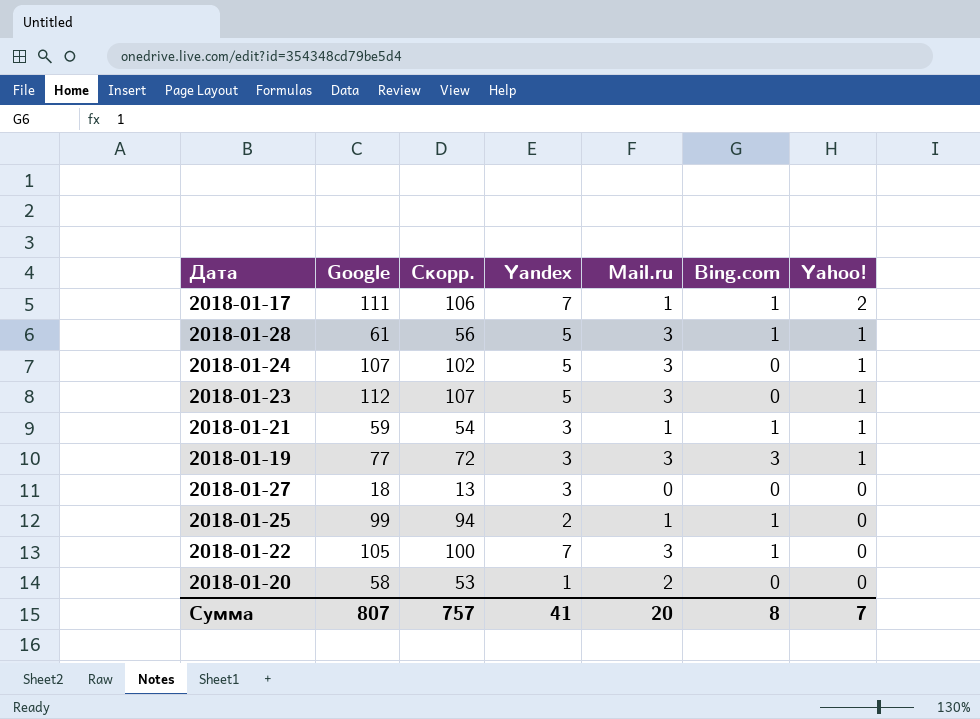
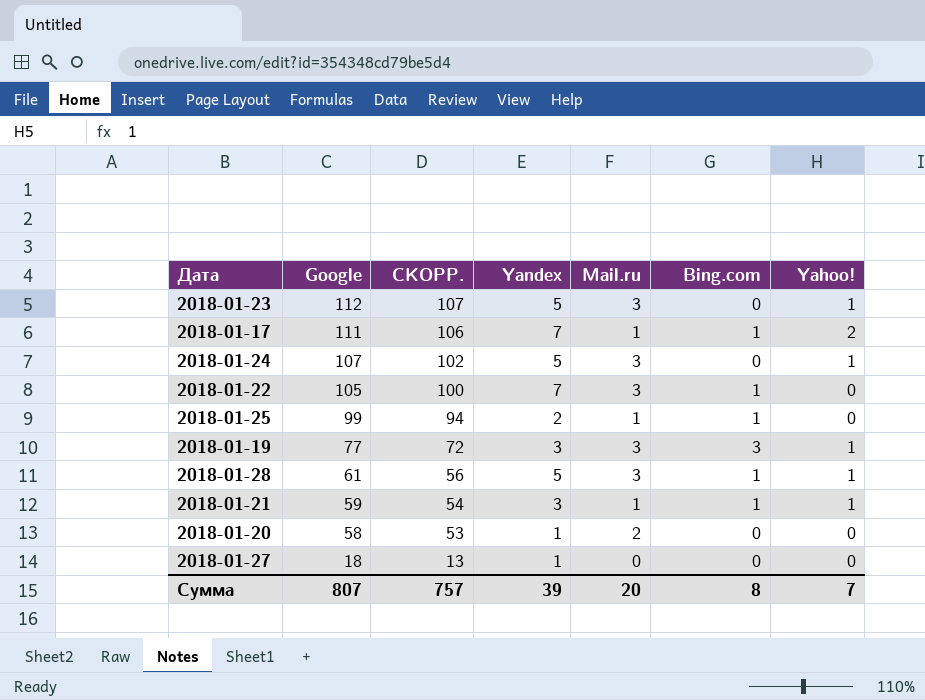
row order: Yahoo! descending -> Google descending
column name: Скорр. -> СКОРР.
2018-01-27 | Yandex: 3 -> 1
Сумма | Yandex: 41 -> 39

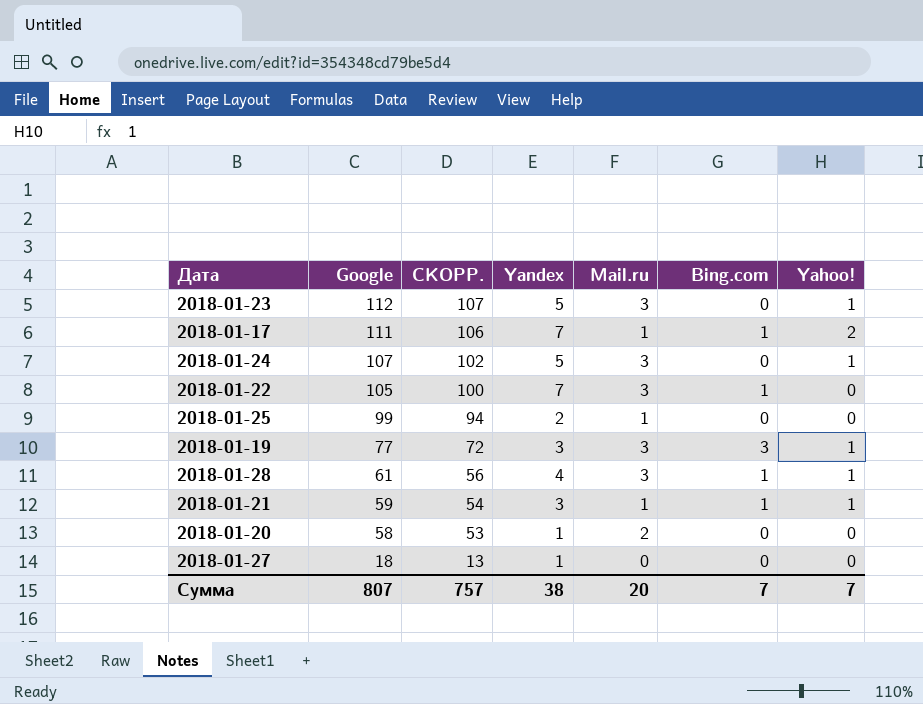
2018-01-25 | Bing.com: 1 -> 0
2018-01-28 | Yandex: 5 -> 4
Сумма | Yandex: 39 -> 38
Сумма | Bing.com: 8 -> 7

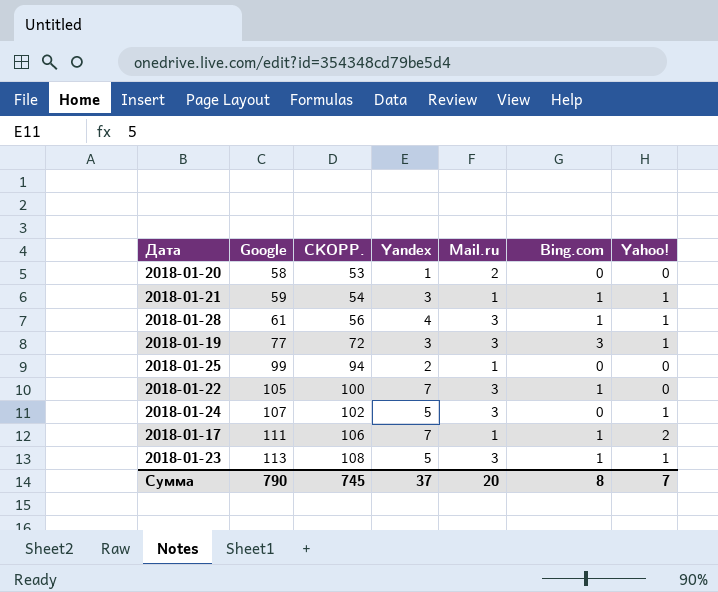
row order: Google descending -> Google ascending
row 2018-01-27: 18 | 13 | 1 | 0 | 0 | 0 -> none
2018-01-23 | Google: 112 -> 113
2018-01-23 | СКОРР.: 107 -> 108
2018-01-23 | Bing.com: 0 -> 1
Сумма | Google: 807 -> 790
Сумма | СКОРР.: 757 -> 745
Сумма | Yandex: 38 -> 37
Сумма | Bing.com: 7 -> 8

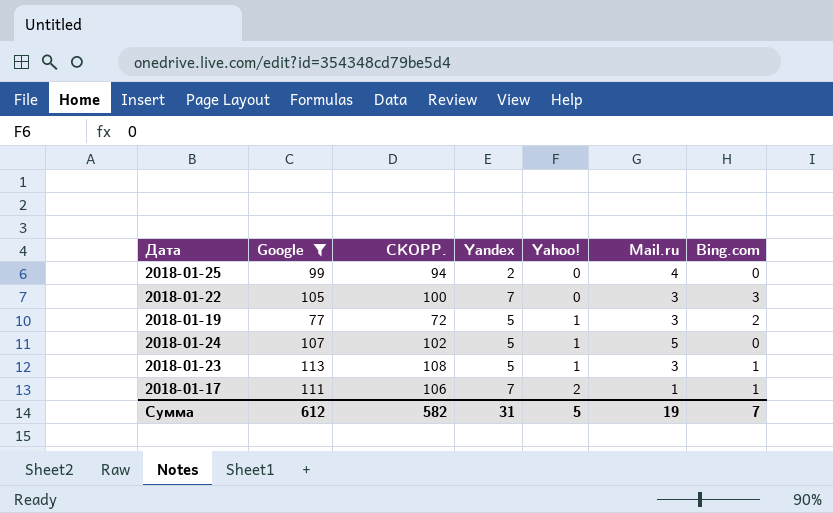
filter: none -> Google >= 77
row order: Google ascending -> Yahoo! ascending
column Yahoo! | position: 7 -> 5
2018-01-25 | Mail.ru: 1 -> 4
2018-01-22 | Bing.com: 1 -> 3
2018-01-19 | Yandex: 3 -> 5
2018-01-19 | Bing.com: 3 -> 2
2018-01-24 | Mail.ru: 3 -> 5
Сумма | Google: 790 -> 612
Сумма | СКОРР.: 745 -> 582
Сумма | Yandex: 37 -> 31
Сумма | Yahoo!: 7 -> 5
Сумма | Mail.ru: 20 -> 19
Сумма | Bing.com: 8 -> 7

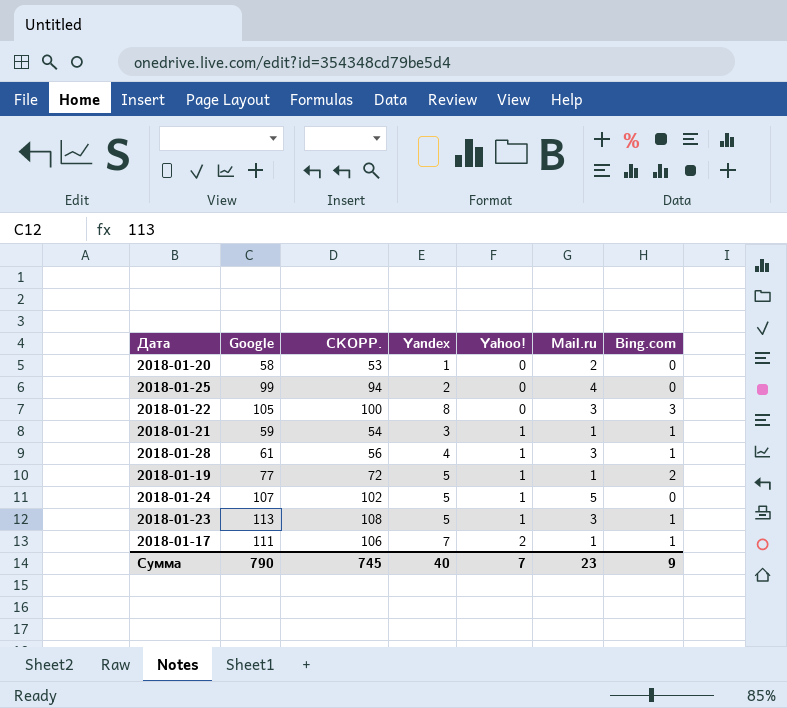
filter: Google >= 77 -> none
2018-01-22 | Yandex: 7 -> 8
2018-01-19 | Mail.ru: 3 -> 1
Сумма | Google: 612 -> 790
Сумма | СКОРР.: 582 -> 745
Сумма | Yandex: 31 -> 40
Сумма | Yahoo!: 5 -> 7
Сумма | Mail.ru: 19 -> 23
Сумма | Bing.com: 7 -> 9

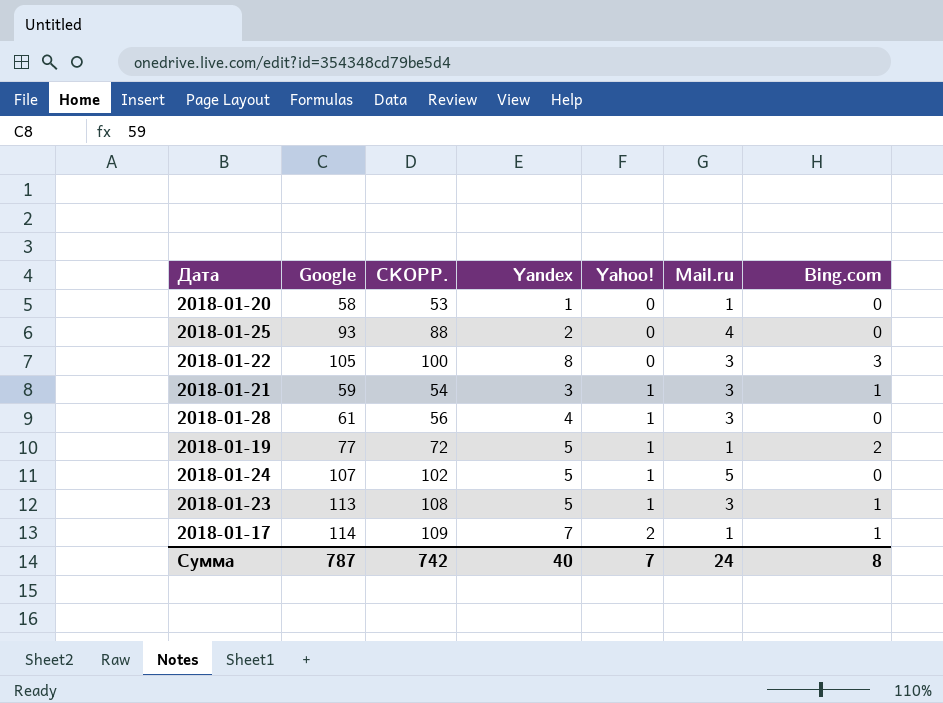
2018-01-20 | Mail.ru: 2 -> 1
2018-01-25 | Google: 99 -> 93
2018-01-25 | СКОРР.: 94 -> 88
2018-01-21 | Mail.ru: 1 -> 3
2018-01-28 | Bing.com: 1 -> 0
2018-01-17 | Google: 111 -> 114
2018-01-17 | СКОРР.: 106 -> 109
Сумма | Google: 790 -> 787
Сумма | СКОРР.: 745 -> 742
Сумма | Mail.ru: 23 -> 24
Сумма | Bing.com: 9 -> 8

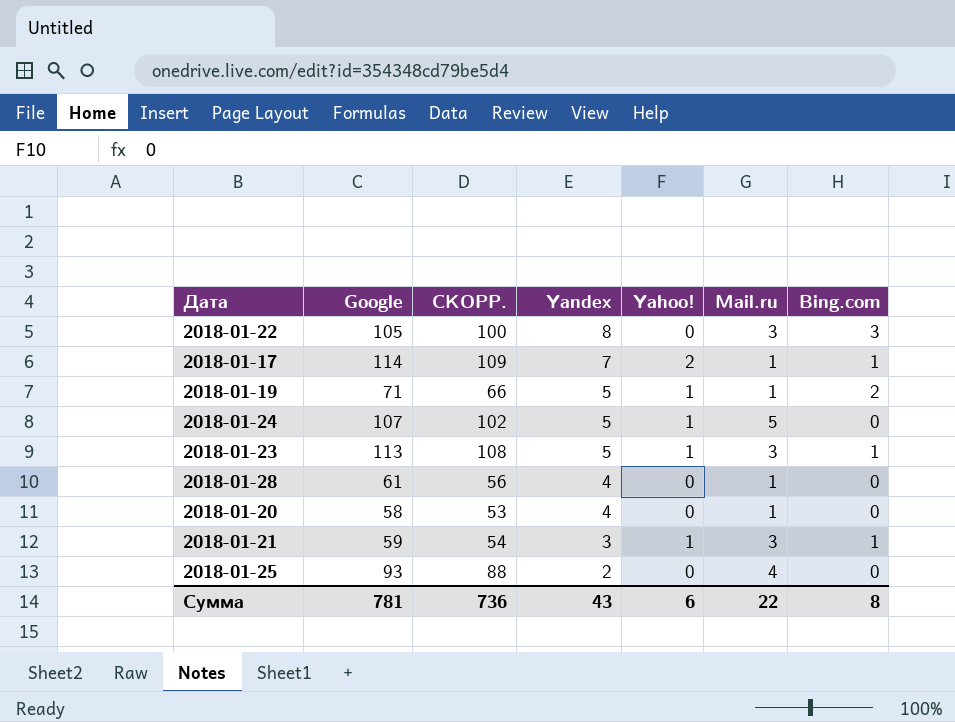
row order: Yahoo! ascending -> Yandex descending
2018-01-19 | Google: 77 -> 71
2018-01-19 | СКОРР.: 72 -> 66
2018-01-28 | Yahoo!: 1 -> 0
2018-01-28 | Mail.ru: 3 -> 1
2018-01-20 | Yandex: 1 -> 4
Сумма | Google: 787 -> 781
Сумма | СКОРР.: 742 -> 736
Сумма | Yandex: 40 -> 43
Сумма | Yahoo!: 7 -> 6
Сумма | Mail.ru: 24 -> 22

